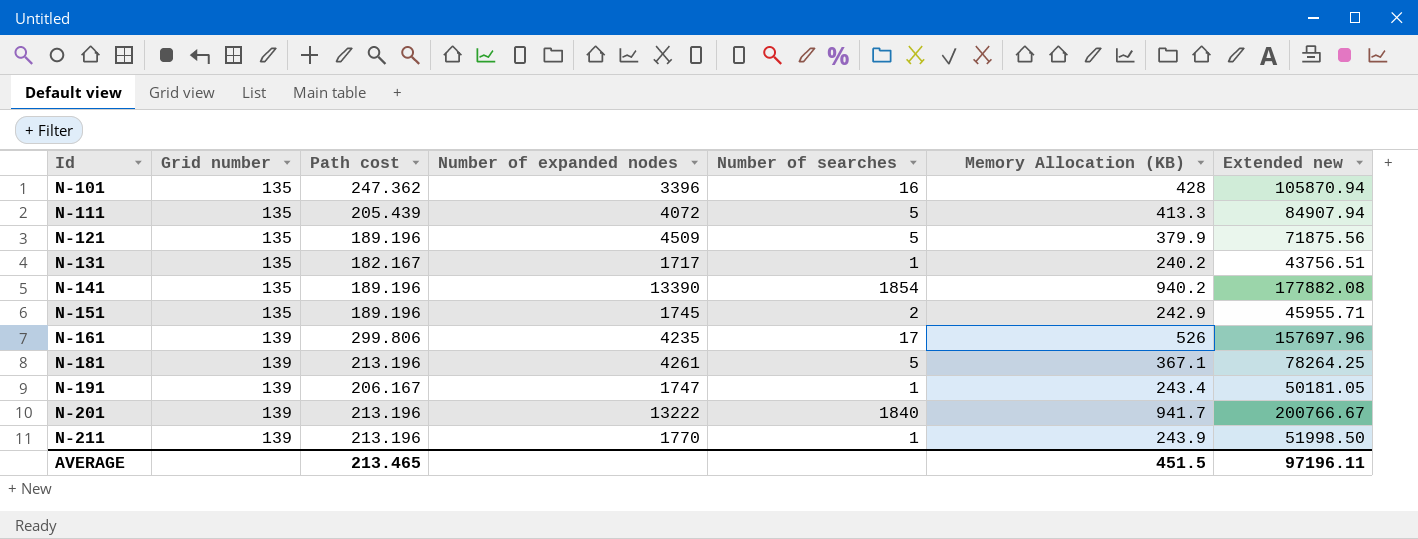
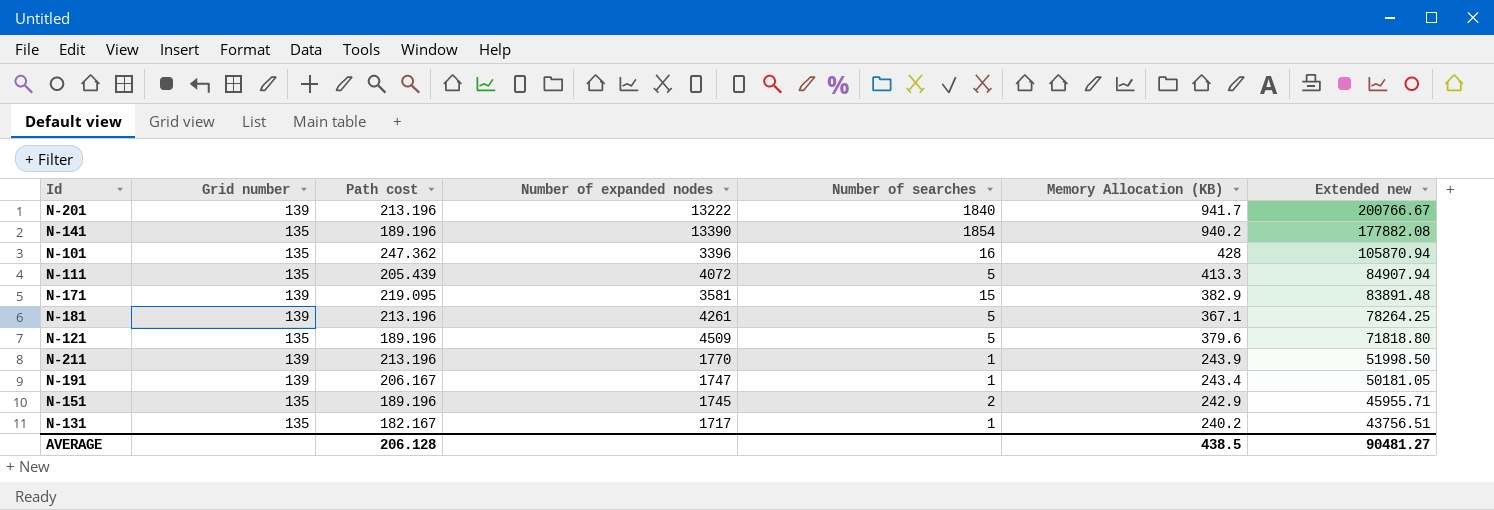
row order: Id ascending -> Extended new descending
row N-161: 139 | 299.806 | 4235 | 17 | 526 | 157697.96 -> none
row N-171: none -> 139 | 219.095 | 3581 | 15 | 382.9 | 83891.48
N-121 | Memory Allocation (KB): 379.9 -> 379.6
N-121 | Extended new: 71875.56 -> 71818.80
AVERAGE | Path cost: 213.465 -> 206.128
AVERAGE | Memory Allocation (KB): 451.5 -> 438.5
AVERAGE | Extended new: 97196.11 -> 90481.27

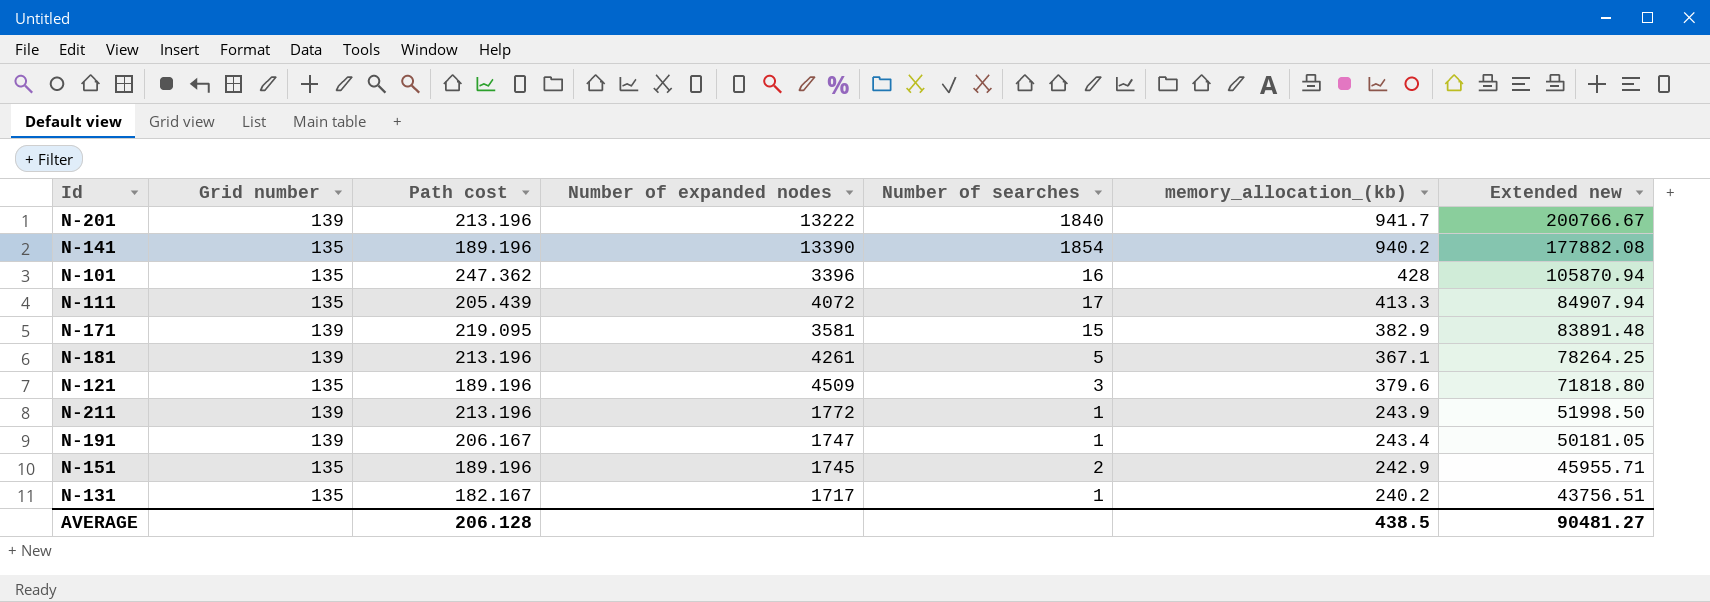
column name: Memory Allocation (KB) -> memory_allocation_(kb)
N-111 | Number of searches: 5 -> 17
N-121 | Number of searches: 5 -> 3
N-211 | Number of expanded nodes: 1770 -> 1772

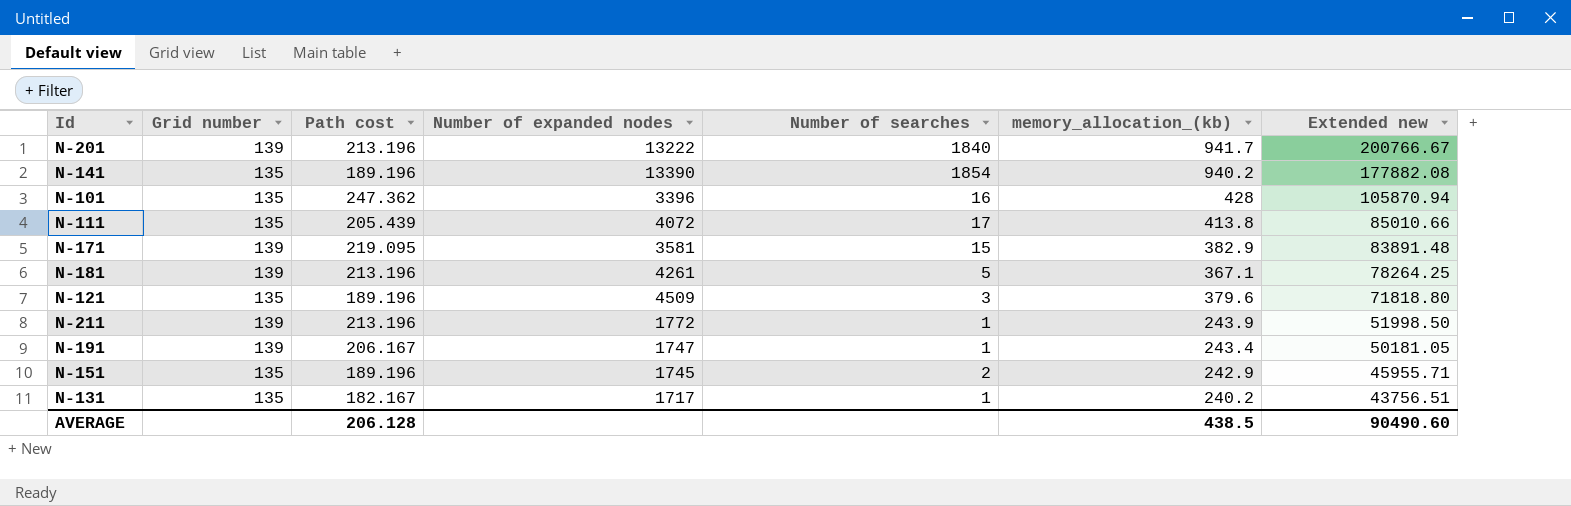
N-111 | memory_allocation_(kb): 413.3 -> 413.8
N-111 | Extended new: 84907.94 -> 85010.66
AVERAGE | Extended new: 90481.27 -> 90490.60

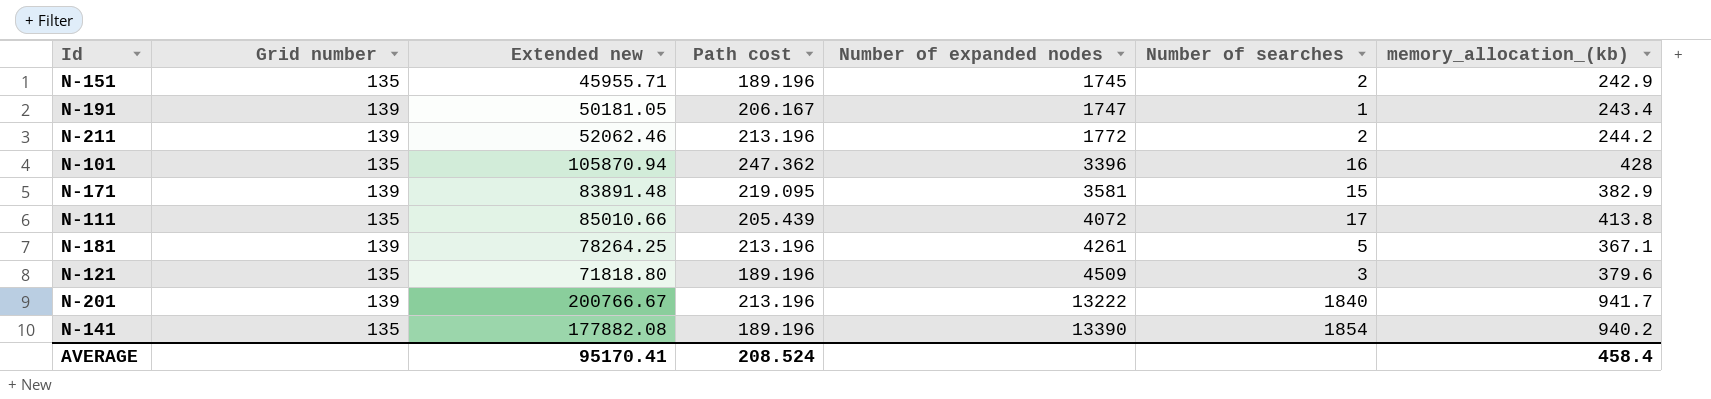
row order: Extended new descending -> Number of expanded nodes ascending
column Extended new | position: 7 -> 3
row N-131: 135 | 182.167 | 1717 | 1 | 240.2 | 43756.51 -> none
N-211 | Extended new: 51998.50 -> 52062.46
N-211 | Number of searches: 1 -> 2
N-211 | memory_allocation_(kb): 243.9 -> 244.2
AVERAGE | Extended new: 90490.60 -> 95170.41
AVERAGE | Path cost: 206.128 -> 208.524
AVERAGE | memory_allocation_(kb): 438.5 -> 458.4

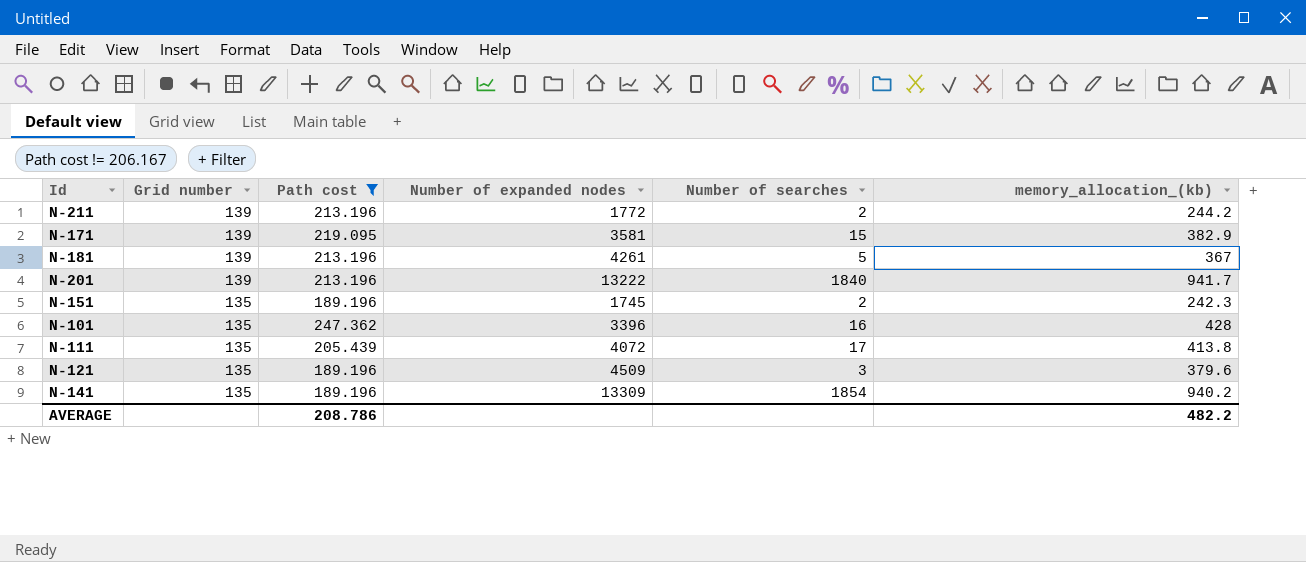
filter: none -> Path cost != 206.167
row order: Number of expanded nodes ascending -> Grid number descending
column Extended new | formula: [Path cost] * [memory_allocation_(kb)] -> none
N-181 | memory_allocation_(kb): 367.1 -> 367
N-151 | memory_allocation_(kb): 242.9 -> 242.3
N-141 | Number of expanded nodes: 13390 -> 13309
AVERAGE | Path cost: 208.524 -> 208.786
AVERAGE | memory_allocation_(kb): 458.4 -> 482.2

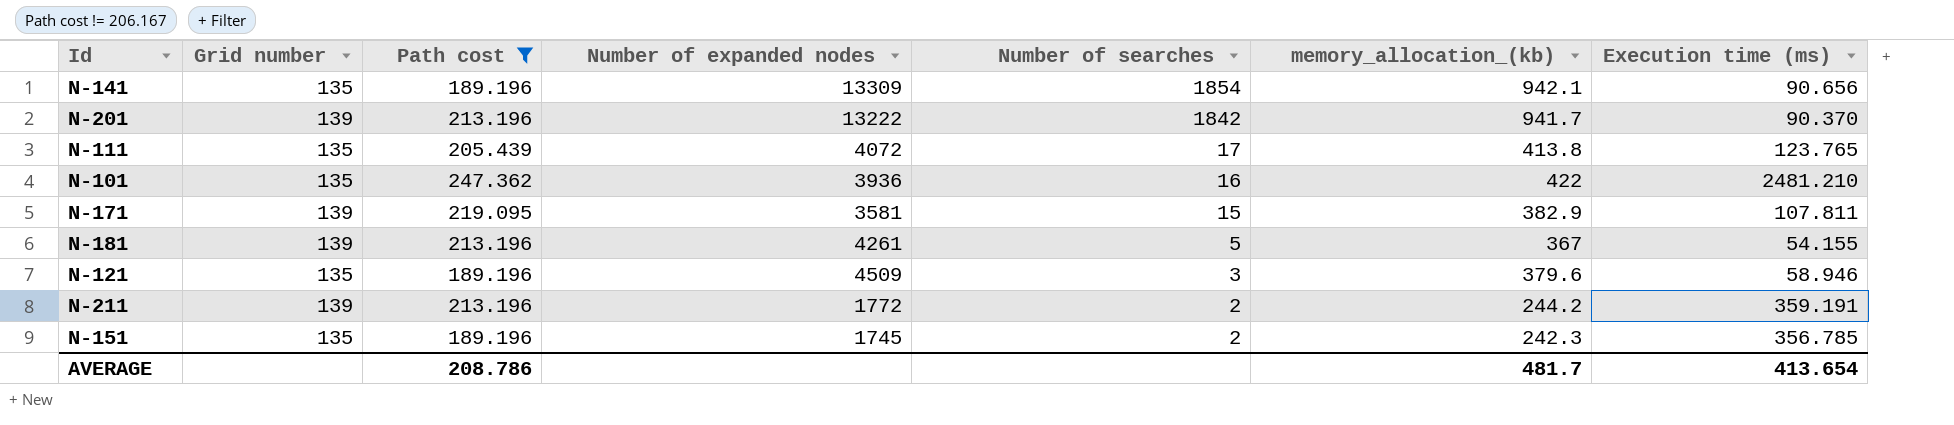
row order: Grid number descending -> Number of searches descending
column Execution time (ms) | position: none -> 7
N-141 | memory_allocation_(kb): 940.2 -> 942.1
N-201 | Number of searches: 1840 -> 1842
N-101 | Number of expanded nodes: 3396 -> 3936
N-101 | memory_allocation_(kb): 428 -> 422
AVERAGE | memory_allocation_(kb): 482.2 -> 481.7

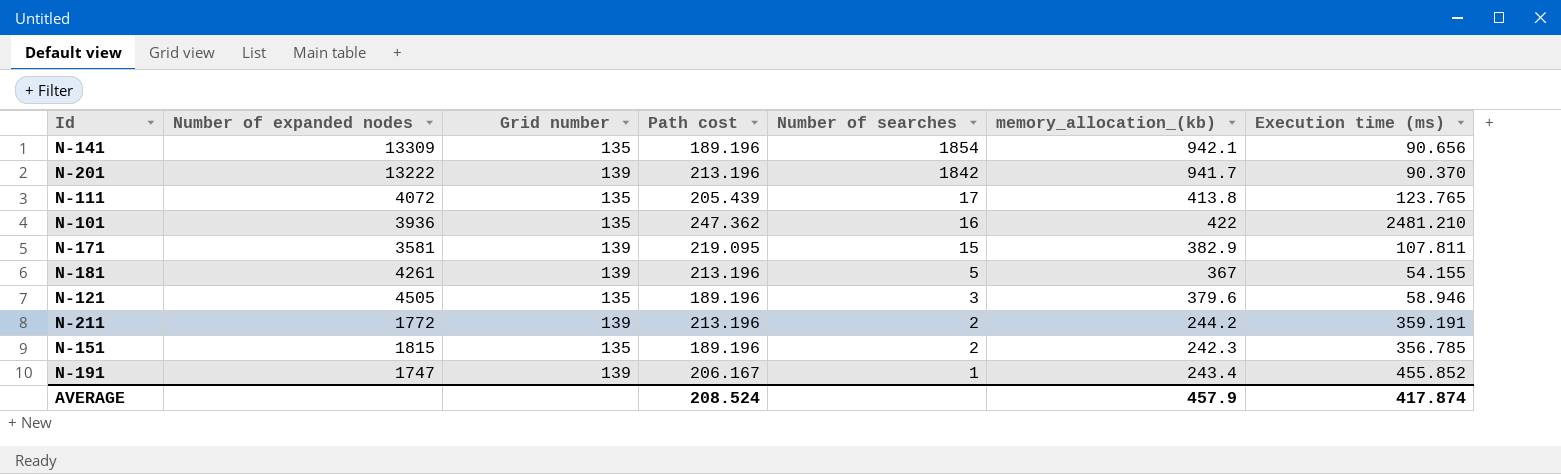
filter: Path cost != 206.167 -> none
column Number of expanded nodes | position: 4 -> 2
N-121 | Number of expanded nodes: 4509 -> 4505
N-151 | Number of expanded nodes: 1745 -> 1815
AVERAGE | Path cost: 208.786 -> 208.524
AVERAGE | memory_allocation_(kb): 481.7 -> 457.9
AVERAGE | Execution time (ms): 413.654 -> 417.874

